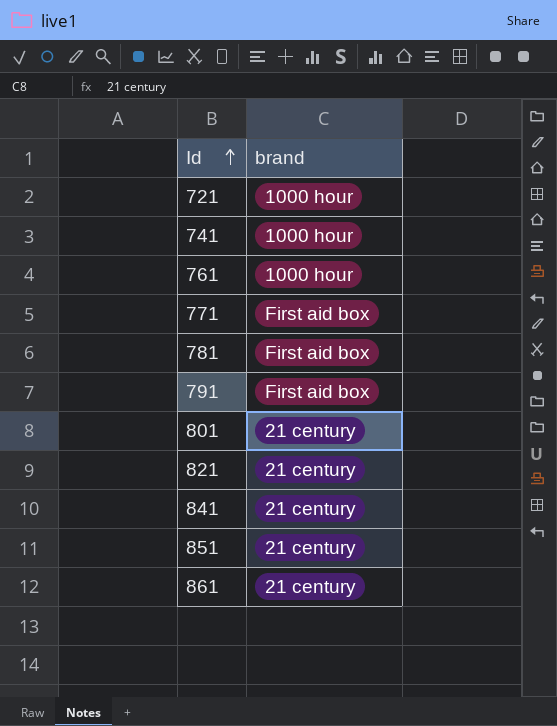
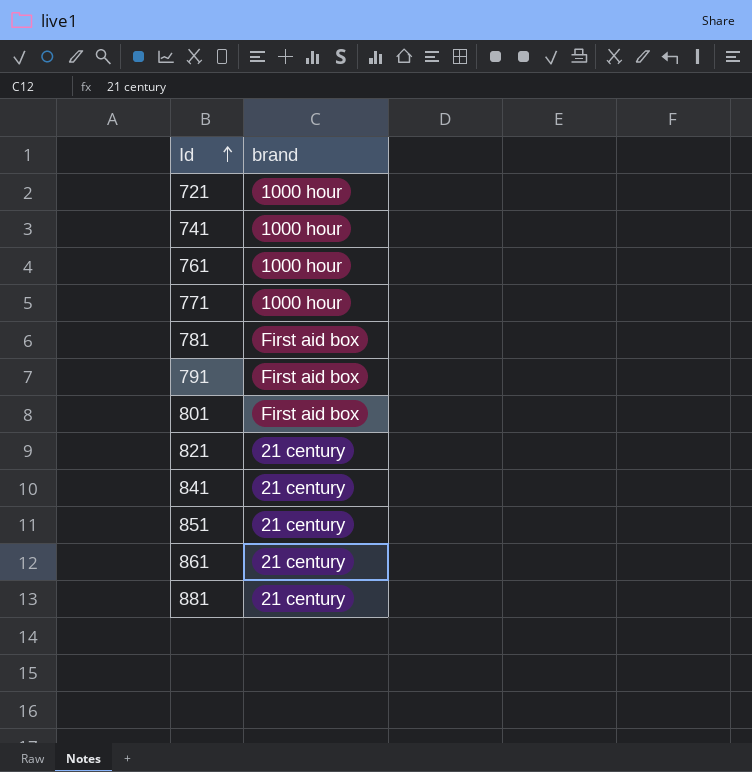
771 | brand: First aid box -> 1000 hour
801 | brand: 21 century -> First aid box
row 881: none -> 21 century

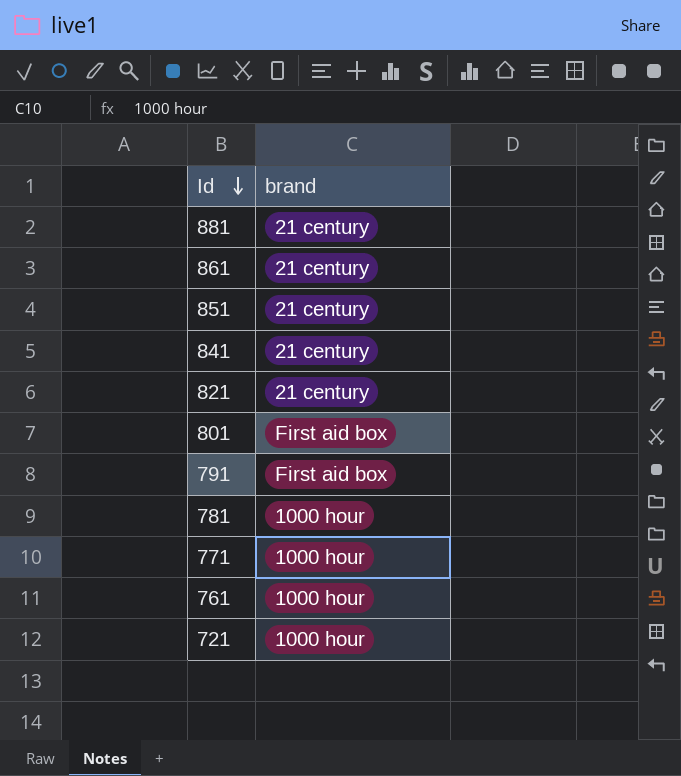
row order: Id ascending -> Id descending
row 741: 1000 hour -> none
781 | brand: First aid box -> 1000 hour

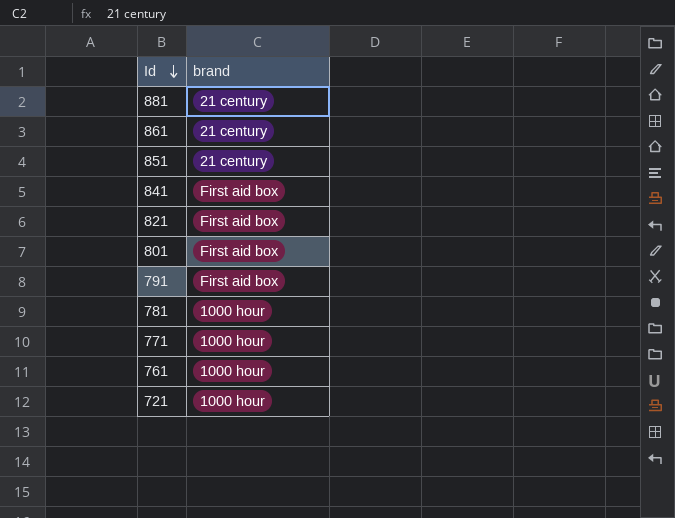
841 | brand: 21 century -> First aid box
821 | brand: 21 century -> First aid box

